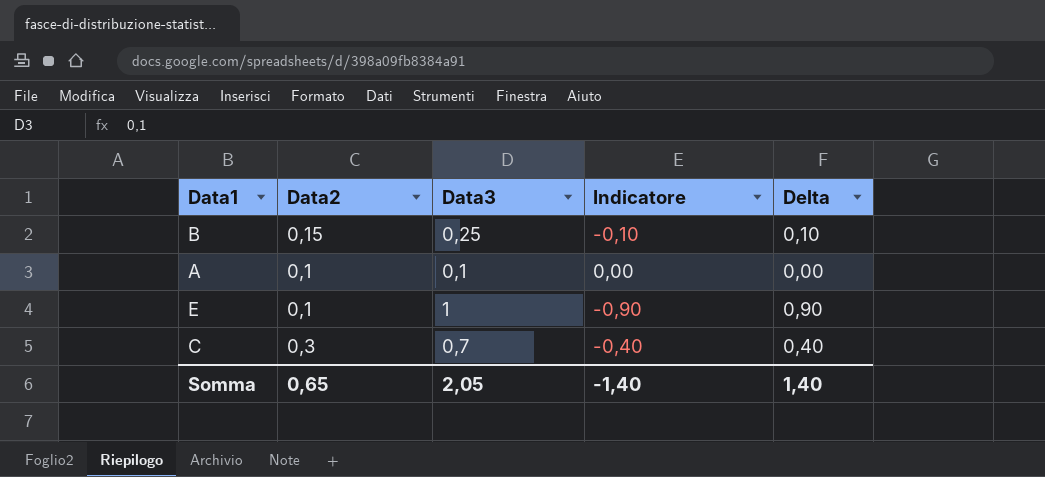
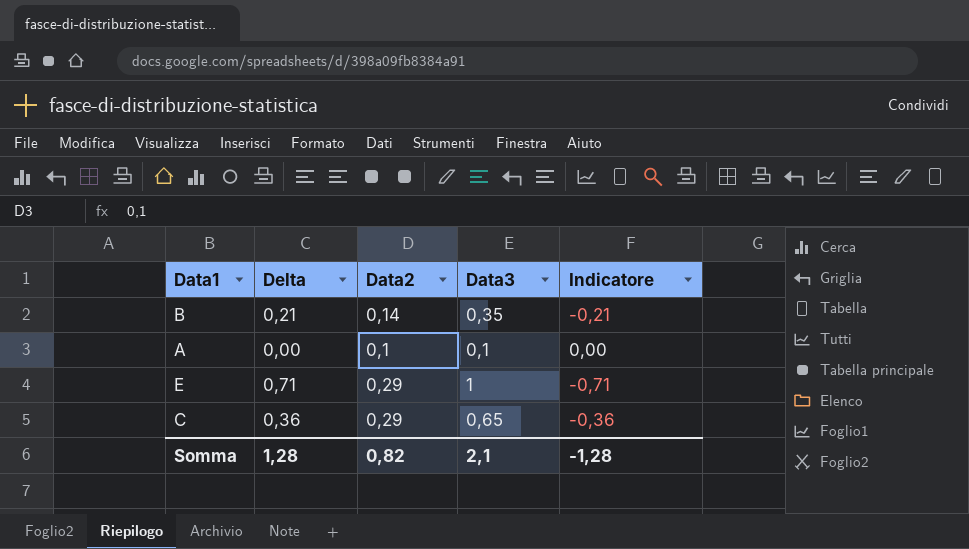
column Delta | position: 5 -> 2
B | Delta: 0,10 -> 0,21
B | Data2: 0,15 -> 0,14
B | Data3: 0,25 -> 0,35
B | Indicatore: -0,10 -> -0,21
E | Delta: 0,90 -> 0,71
E | Data2: 0,1 -> 0,29
E | Indicatore: -0,90 -> -0,71
C | Delta: 0,40 -> 0,36
C | Data2: 0,3 -> 0,29
C | Data3: 0,7 -> 0,65
C | Indicatore: -0,40 -> -0,36
Somma | Delta: 1,40 -> 1,28
Somma | Data2: 0,65 -> 0,82
Somma | Data3: 2,05 -> 2,1
Somma | Indicatore: -1,40 -> -1,28

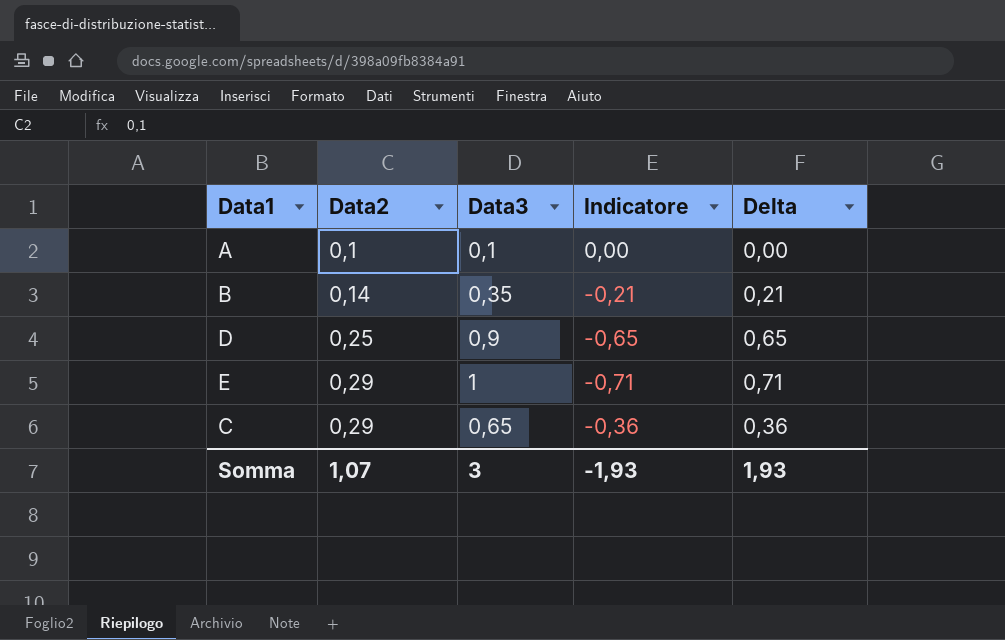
row order: none -> Data2 ascending
column Delta | position: 2 -> 5
row D: none -> 0,25 | 0,9 | -0,65 | 0,65
Somma | Data2: 0,82 -> 1,07
Somma | Data3: 2,1 -> 3
Somma | Indicatore: -1,28 -> -1,93
Somma | Delta: 1,28 -> 1,93

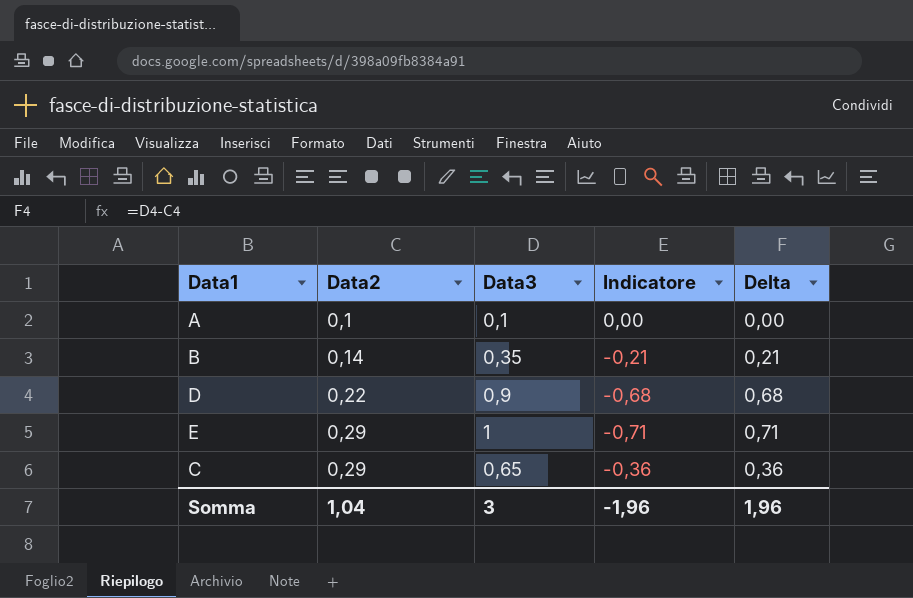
D | Data2: 0,25 -> 0,22
D | Indicatore: -0,65 -> -0,68
D | Delta: 0,65 -> 0,68
Somma | Data2: 1,07 -> 1,04
Somma | Indicatore: -1,93 -> -1,96
Somma | Delta: 1,93 -> 1,96

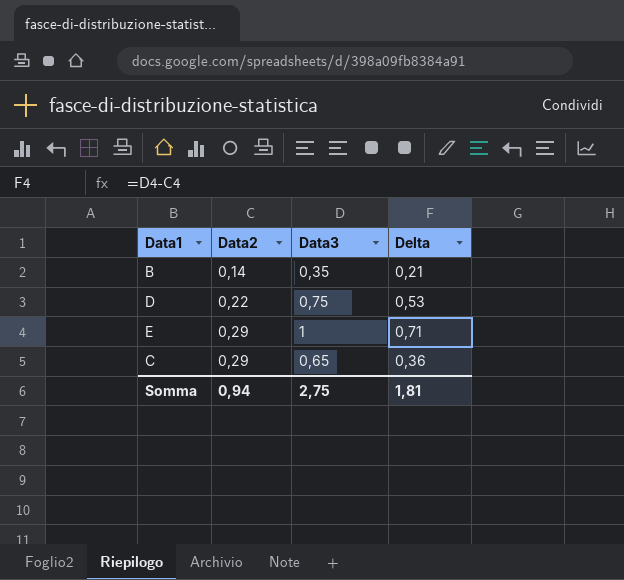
column Indicatore | formula: [Data2] - [Data3] -> none
row A: 0,1 | 0,1 | 0,00 | 0,00 -> none
D | Data3: 0,9 -> 0,75
D | Delta: 0,68 -> 0,53
Somma | Data2: 1,04 -> 0,94
Somma | Data3: 3 -> 2,75
Somma | Delta: 1,96 -> 1,81

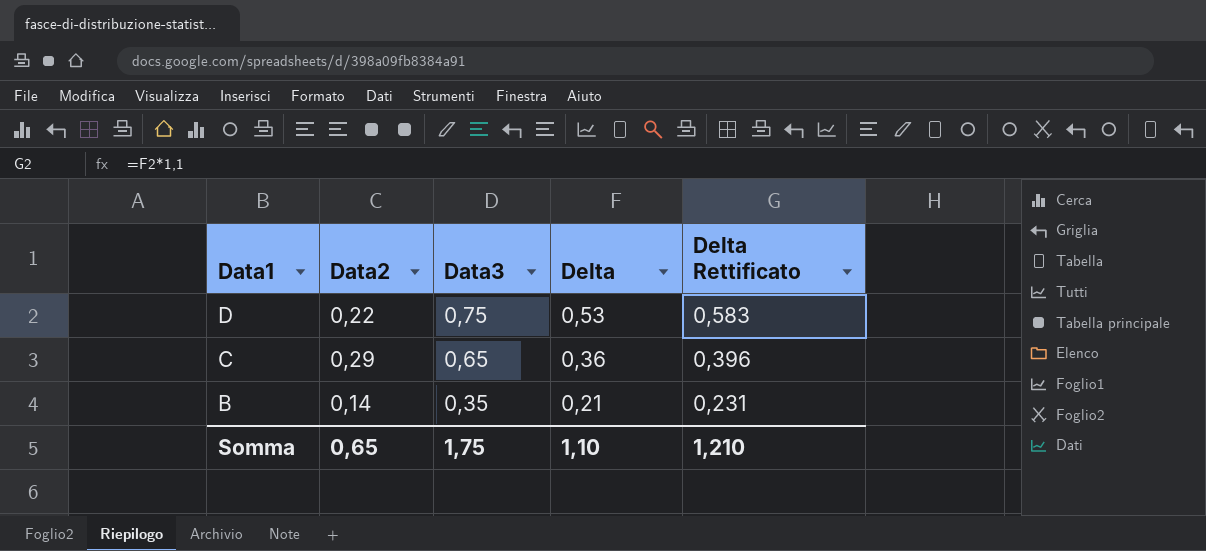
row order: Data2 ascending -> Data1 descending
column Delta Rettificato | formula: none -> [Delta] * 1,1
row E: 0,29 | 1 | 0,71 -> none
Somma | Data2: 0,94 -> 0,65
Somma | Data3: 2,75 -> 1,75
Somma | Delta: 1,81 -> 1,10

